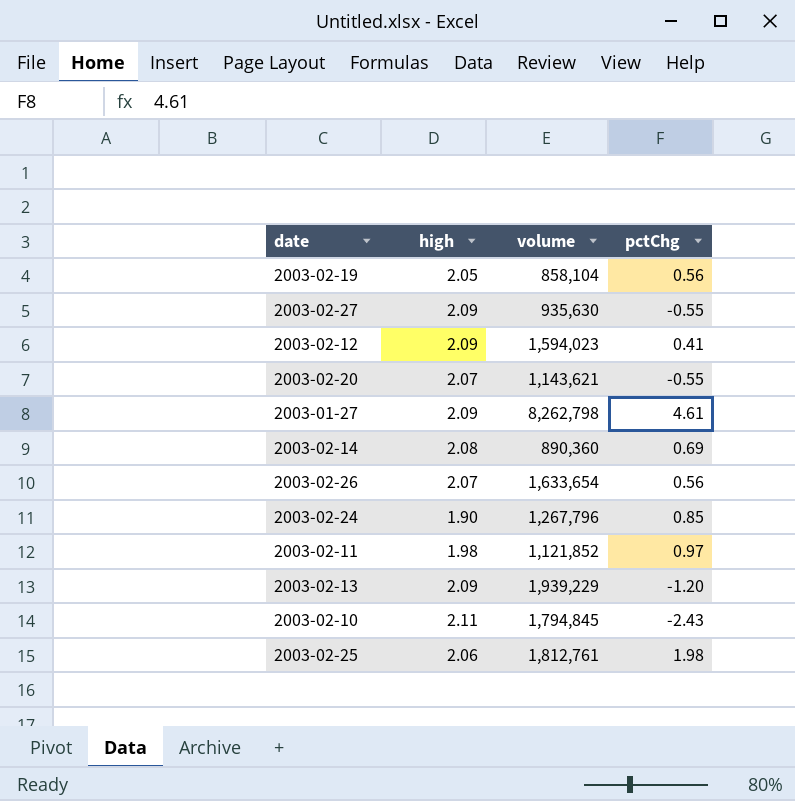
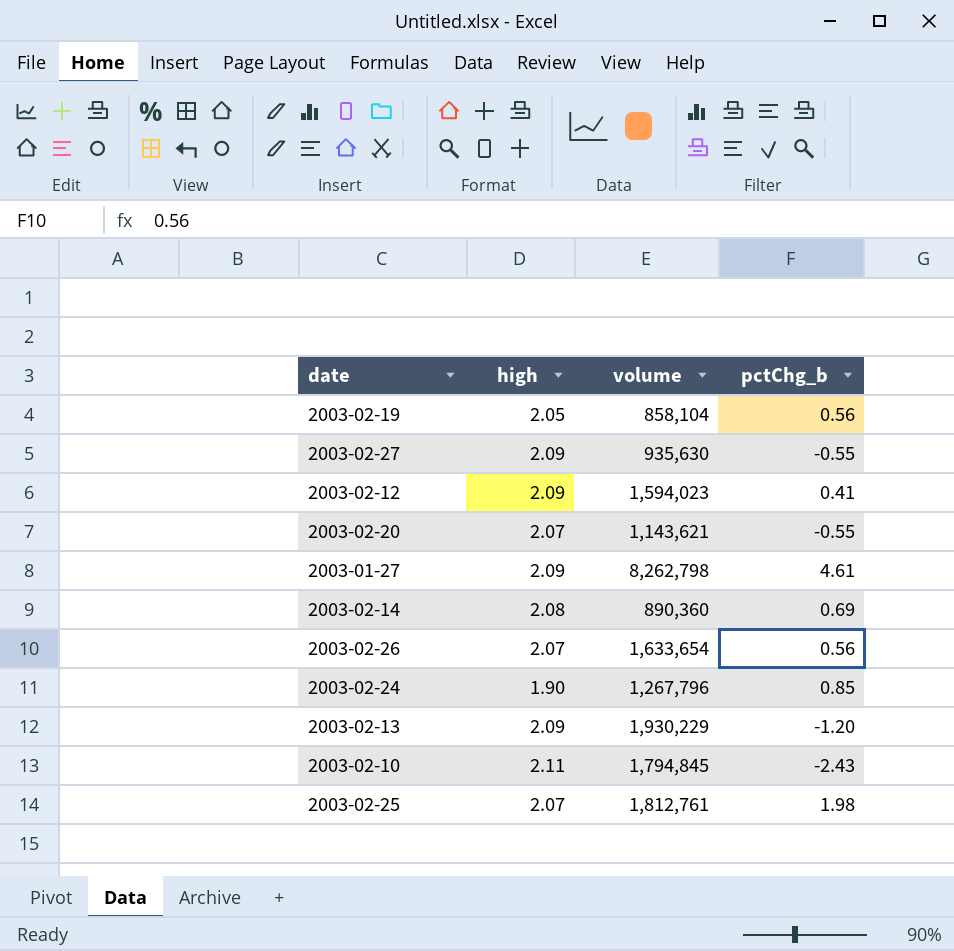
column name: pctChg -> pctChg_b
row 2003-02-11: 1.98 | 1,121,852 | 0.97 -> none
2003-02-13 | volume: 1,939,229 -> 1,930,229
2003-02-25 | high: 2.06 -> 2.07

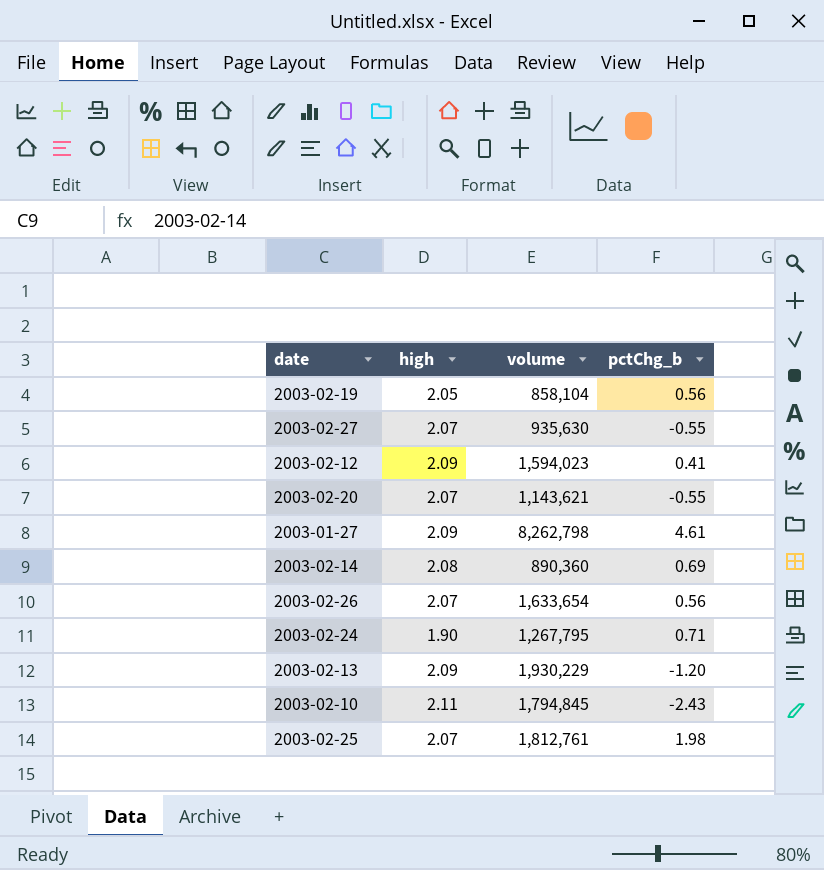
2003-02-27 | high: 2.09 -> 2.07
2003-02-24 | volume: 1,267,796 -> 1,267,795
2003-02-24 | pctChg_b: 0.85 -> 0.71

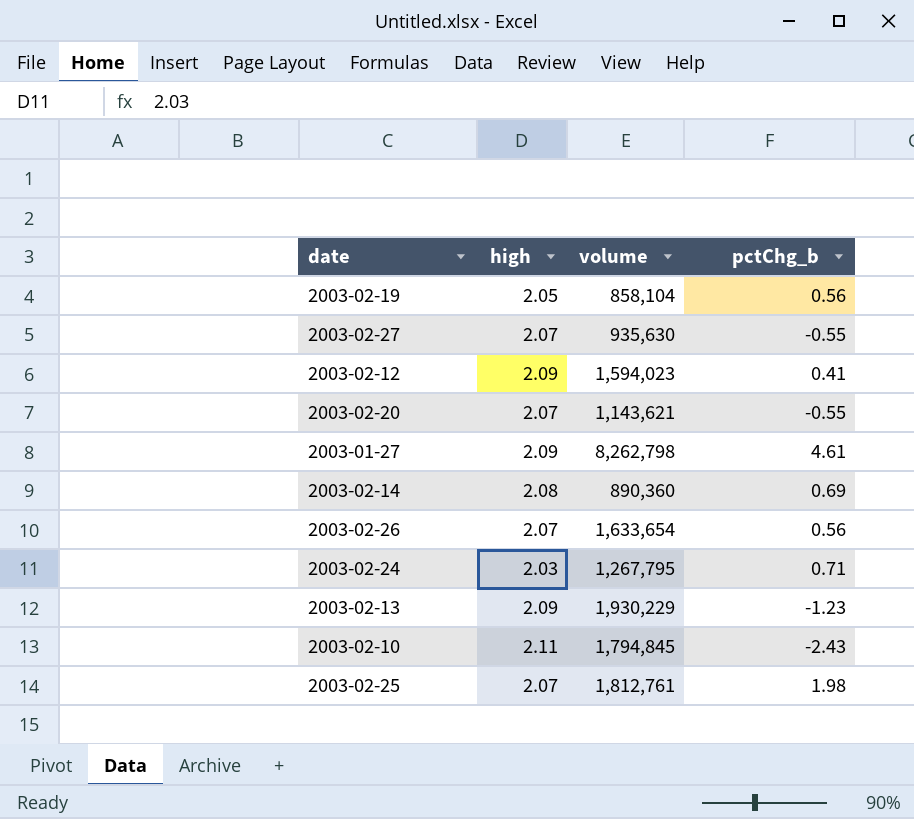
2003-02-24 | high: 1.90 -> 2.03
2003-02-13 | pctChg_b: -1.20 -> -1.23

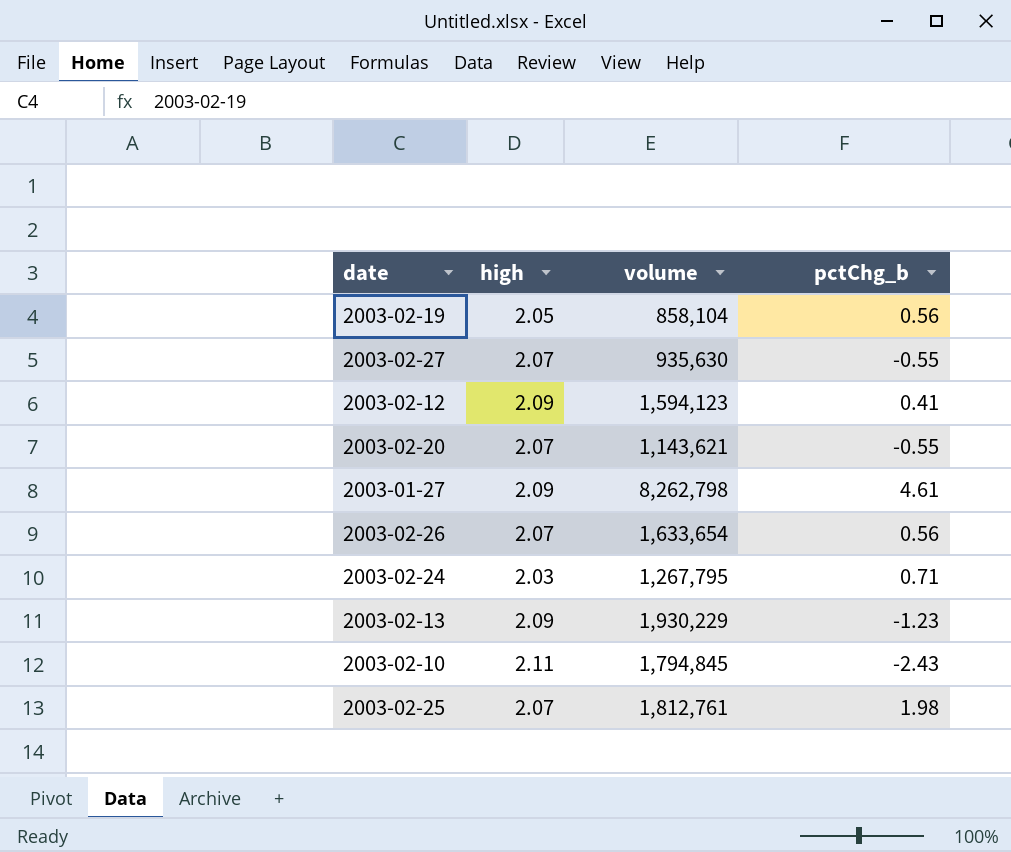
row 2003-02-14: 2.08 | 890,360 | 0.69 -> none
2003-02-12 | volume: 1,594,023 -> 1,594,123

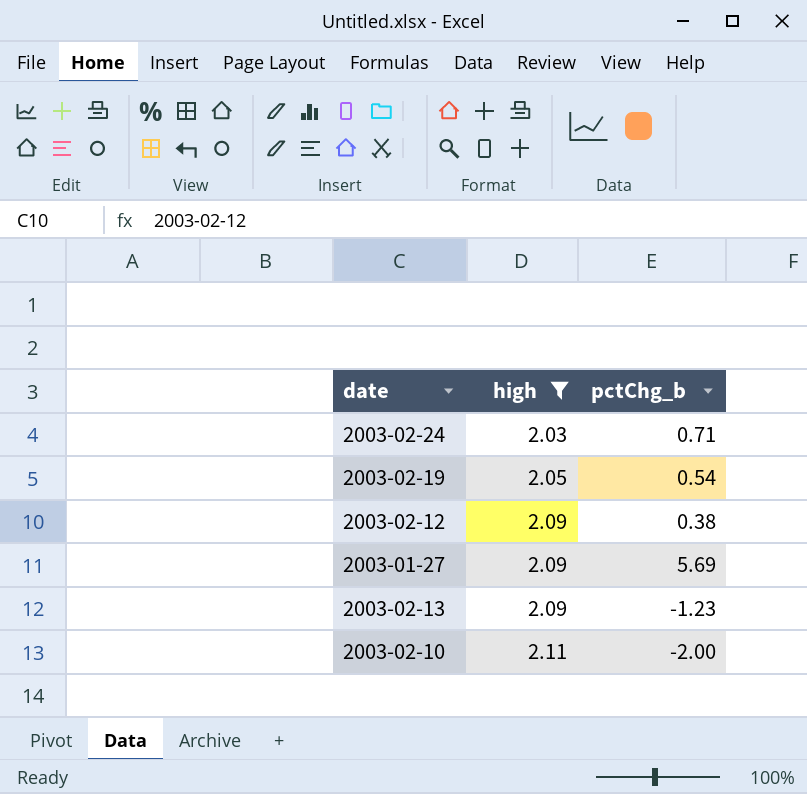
filter: none -> high != 2.07
row order: none -> high ascending
column volume | position: 3 -> none
2003-02-19 | pctChg_b: 0.56 -> 0.54
2003-02-12 | pctChg_b: 0.41 -> 0.38
2003-01-27 | pctChg_b: 4.61 -> 5.69
2003-02-10 | pctChg_b: -2.43 -> -2.00

